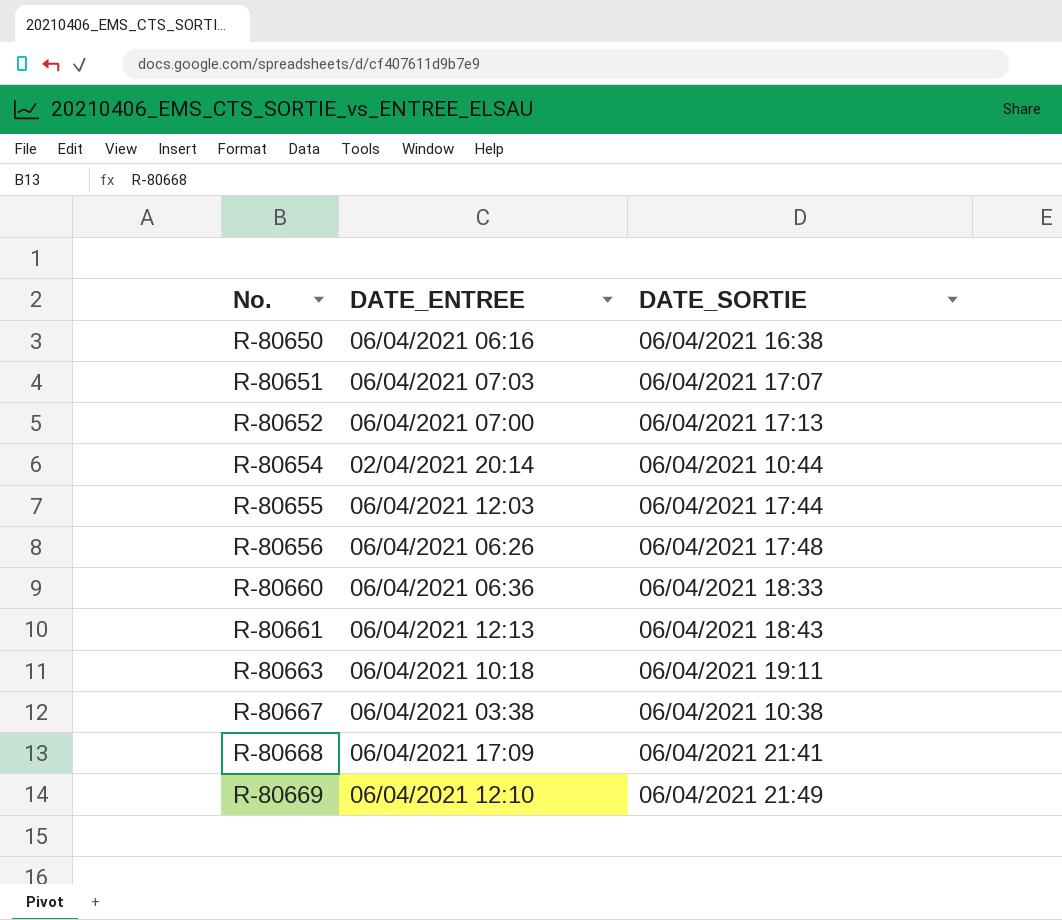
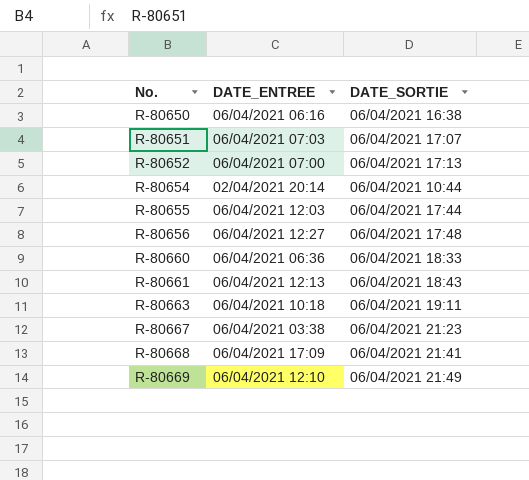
R-80656 | DATE_ENTREE: 06/04/2021 06:26 -> 06/04/2021 12:27
R-80667 | DATE_SORTIE: 06/04/2021 10:38 -> 06/04/2021 21:23

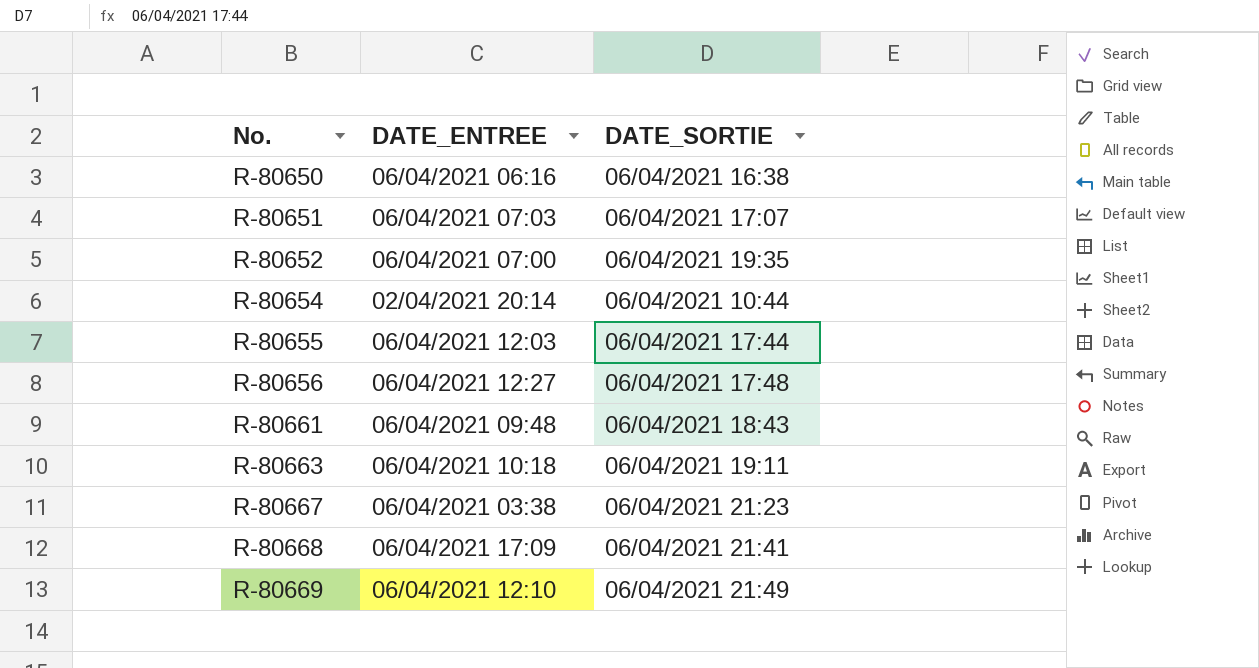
row R-80660: 06/04/2021 06:36 | 06/04/2021 18:33 -> none
R-80652 | DATE_SORTIE: 06/04/2021 17:13 -> 06/04/2021 19:35
R-80661 | DATE_ENTREE: 06/04/2021 12:13 -> 06/04/2021 09:48

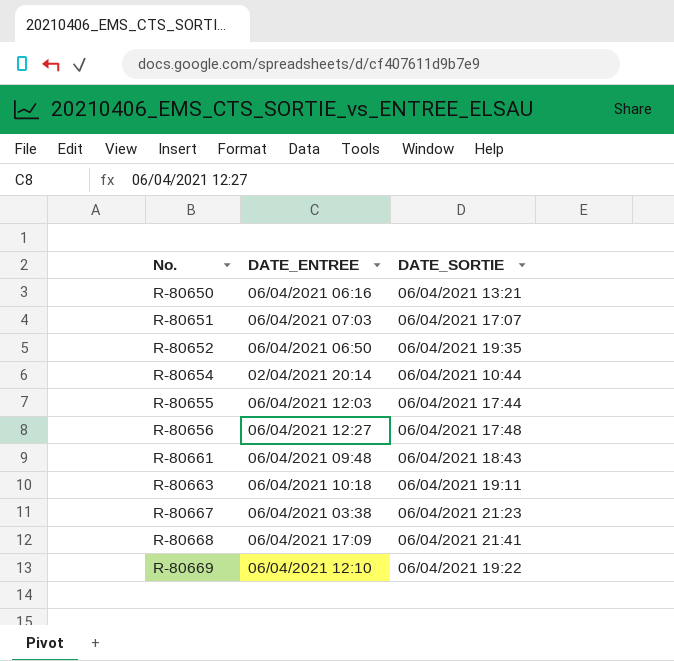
R-80650 | DATE_SORTIE: 06/04/2021 16:38 -> 06/04/2021 13:21
R-80652 | DATE_ENTREE: 06/04/2021 07:00 -> 06/04/2021 06:50
R-80669 | DATE_SORTIE: 06/04/2021 21:49 -> 06/04/2021 19:22

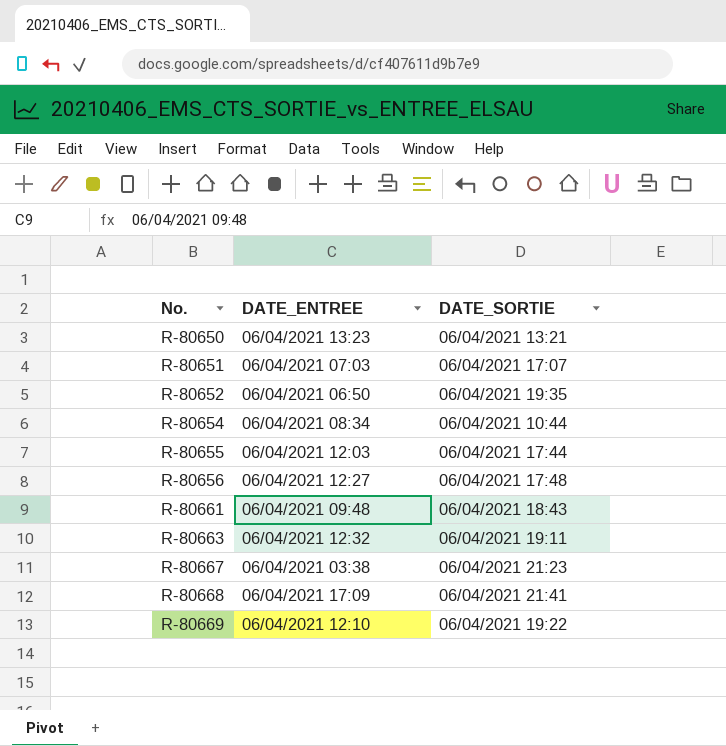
R-80650 | DATE_ENTREE: 06/04/2021 06:16 -> 06/04/2021 13:23
R-80654 | DATE_ENTREE: 02/04/2021 20:14 -> 06/04/2021 08:34
R-80663 | DATE_ENTREE: 06/04/2021 10:18 -> 06/04/2021 12:32

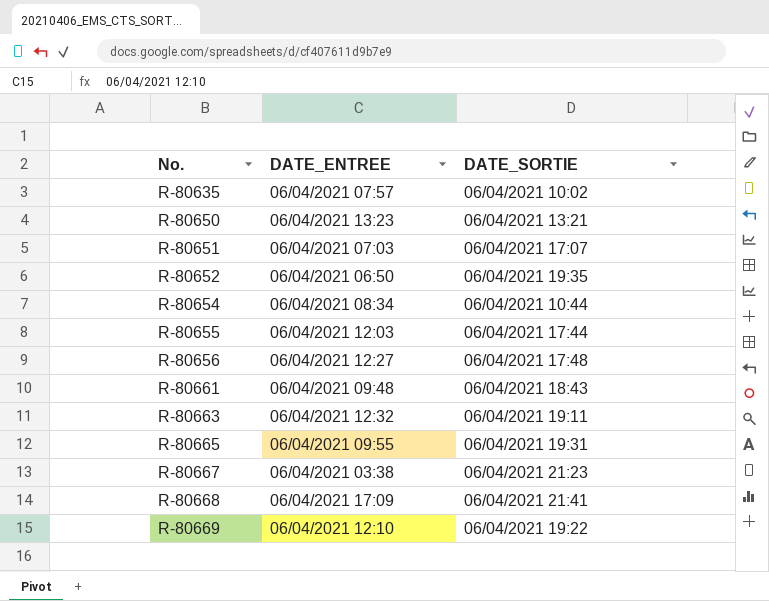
row R-80635: none -> 06/04/2021 07:57 | 06/04/2021 10:02
row R-80665: none -> 06/04/2021 09:55 | 06/04/2021 19:31

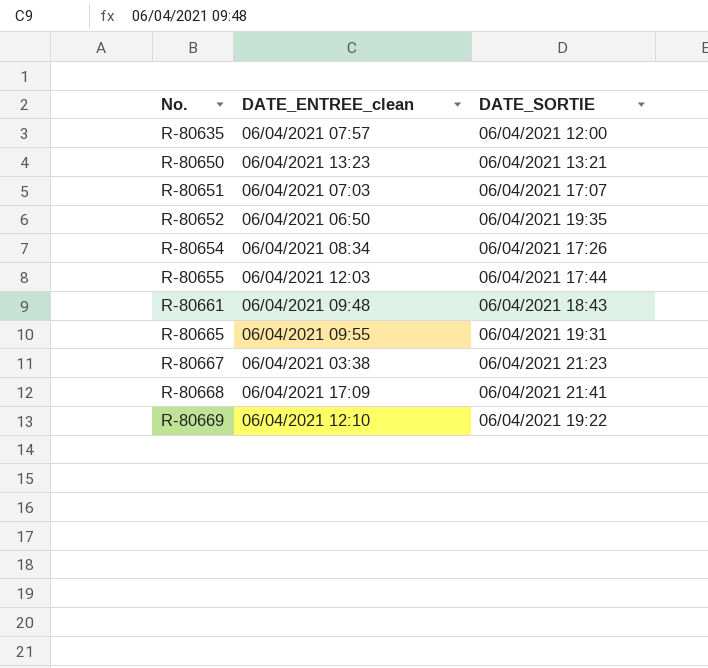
column name: DATE_ENTREE -> DATE_ENTREE_clean
row R-80656: 06/04/2021 12:27 | 06/04/2021 17:48 -> none
row R-80663: 06/04/2021 12:32 | 06/04/2021 19:11 -> none
R-80635 | DATE_SORTIE: 06/04/2021 10:02 -> 06/04/2021 12:00
R-80654 | DATE_SORTIE: 06/04/2021 10:44 -> 06/04/2021 17:26

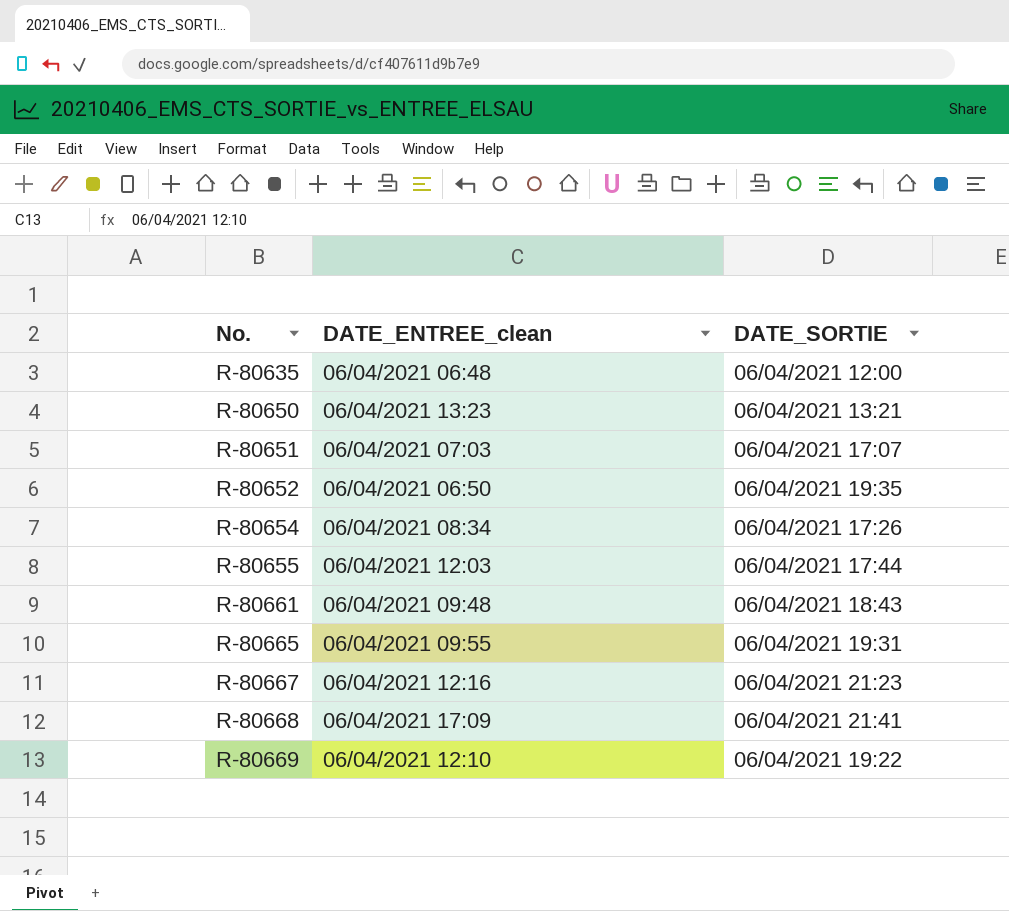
R-80635 | DATE_ENTREE_clean: 06/04/2021 07:57 -> 06/04/2021 06:48
R-80667 | DATE_ENTREE_clean: 06/04/2021 03:38 -> 06/04/2021 12:16

